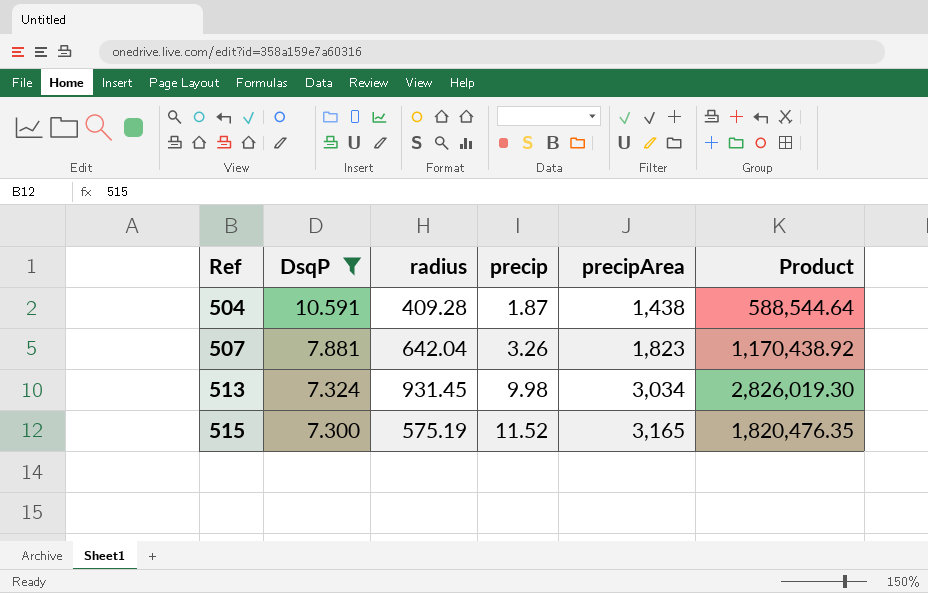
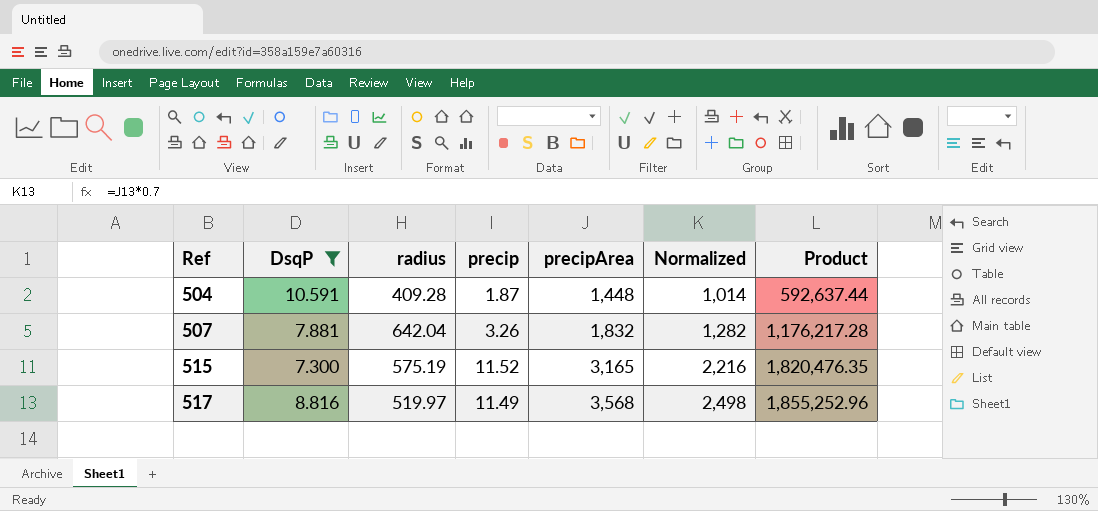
column Normalized | formula: none -> [precipArea] * 0.7
row 513: 7.324 | 931.45 | 9.98 | 3,034 | 2,826,019.30 -> none
504 | precipArea: 1,438 -> 1,448
504 | Product: 588,544.64 -> 592,637.44
507 | precipArea: 1,823 -> 1,832
507 | Product: 1,170,438.92 -> 1,176,217.28
row 517: none -> 8.816 | 519.97 | 11.49 | 3,568 | 2,498 | 1,855,252.96

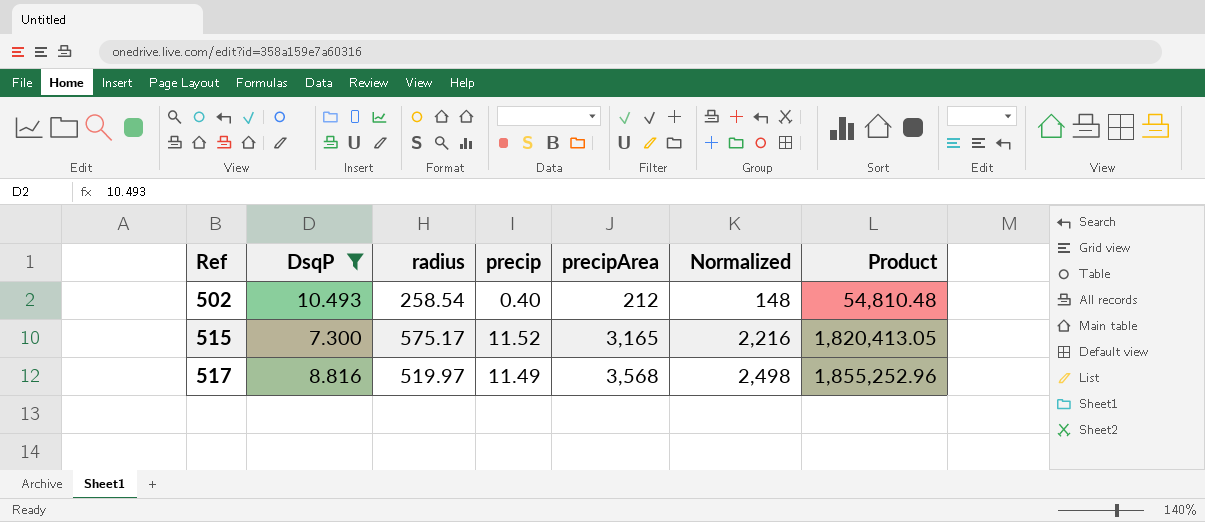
row 504: 10.591 | 409.28 | 1.87 | 1,448 | 1,014 | 592,637.44 -> none
row 507: 7.881 | 642.04 | 3.26 | 1,832 | 1,282 | 1,176,217.28 -> none
row 502: none -> 10.493 | 258.54 | 0.40 | 212 | 148 | 54,810.48
515 | radius: 575.19 -> 575.17
515 | Product: 1,820,476.35 -> 1,820,413.05

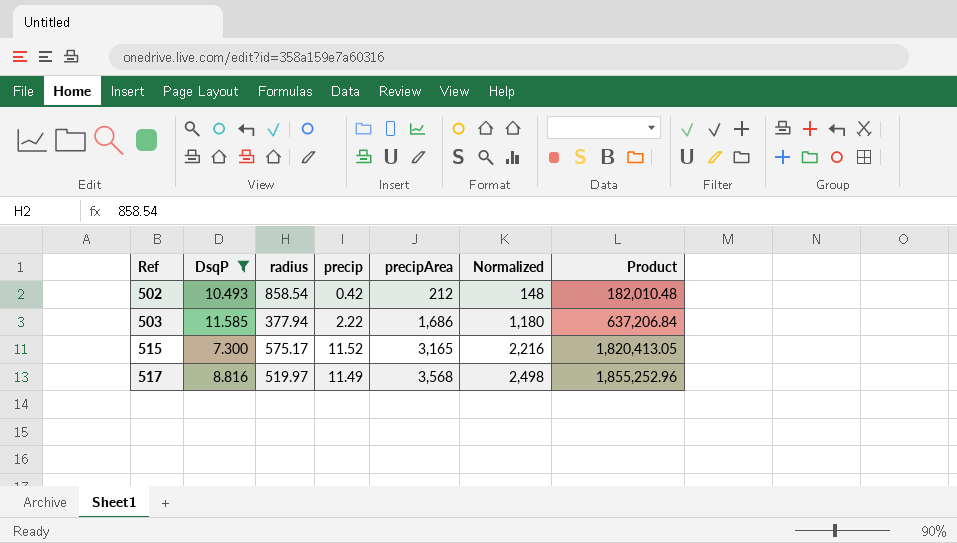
502 | radius: 258.54 -> 858.54
502 | precip: 0.40 -> 0.42
502 | Product: 54,810.48 -> 182,010.48
row 503: none -> 11.585 | 377.94 | 2.22 | 1,686 | 1,180 | 637,206.84

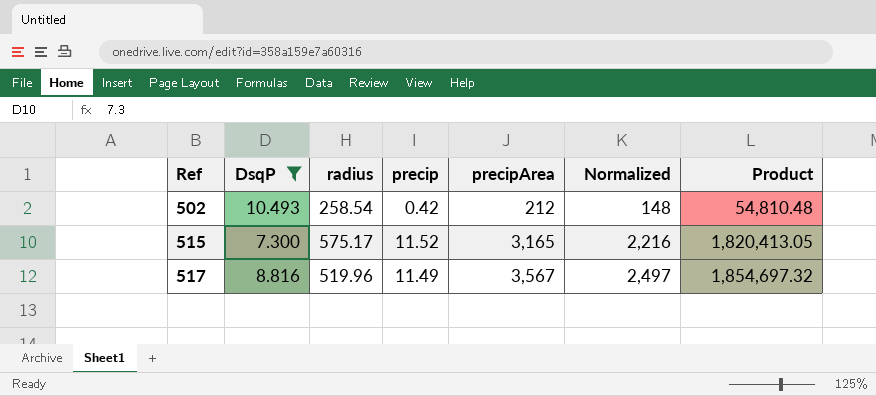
row 503: 11.585 | 377.94 | 2.22 | 1,686 | 1,180 | 637,206.84 -> none
502 | radius: 858.54 -> 258.54
502 | Product: 182,010.48 -> 54,810.48
517 | radius: 519.97 -> 519.96
517 | precipArea: 3,568 -> 3,567
517 | Normalized: 2,498 -> 2,497
517 | Product: 1,855,252.96 -> 1,854,697.32

